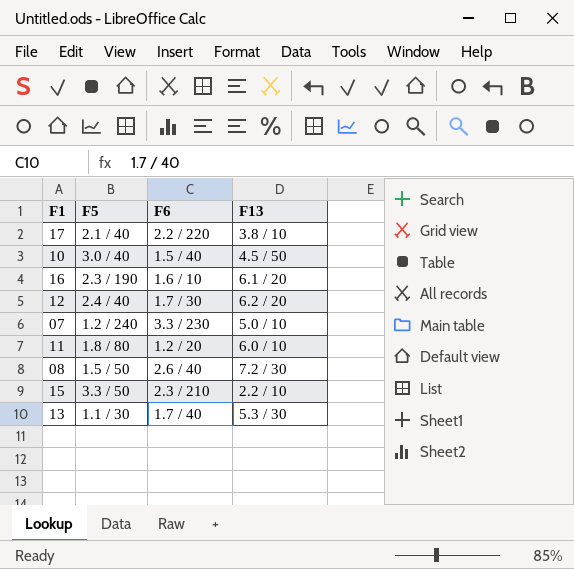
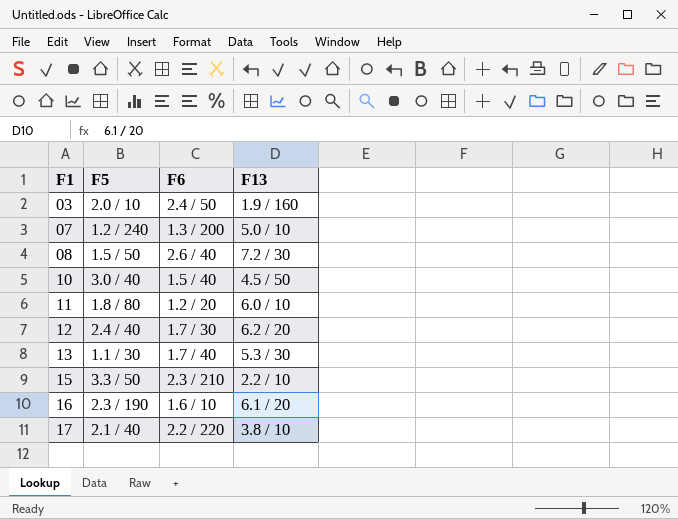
row order: none -> F1 ascending
row 03: none -> 2.0 / 10 | 2.4 / 50 | 1.9 / 160
07 | F6: 3.3 / 230 -> 1.3 / 200

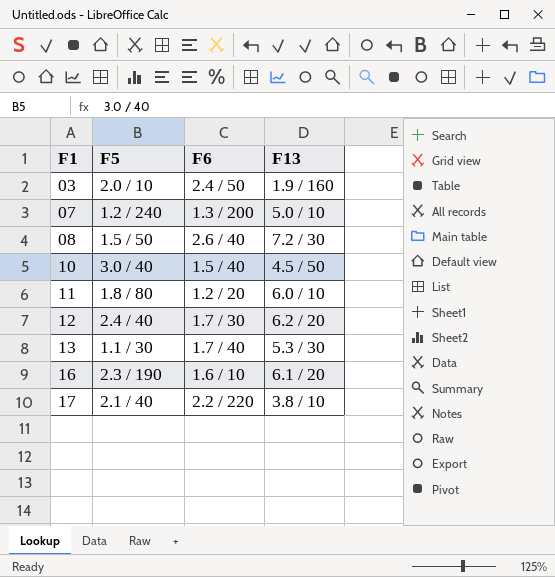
row 15: 3.3 / 50 | 2.3 / 210 | 2.2 / 10 -> none

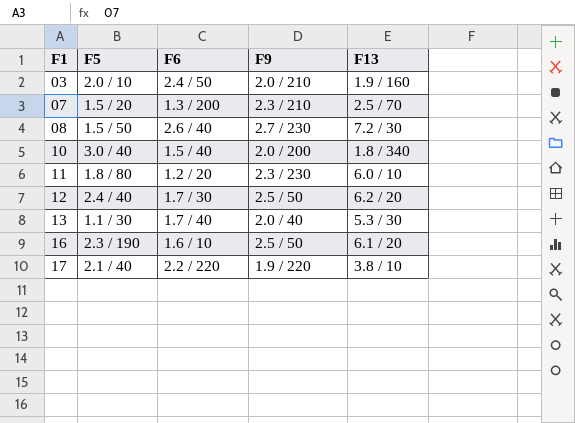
column F9 | position: none -> 4
07 | F5: 1.2 / 240 -> 1.5 / 20
07 | F13: 5.0 / 10 -> 2.5 / 70
10 | F13: 4.5 / 50 -> 1.8 / 340

